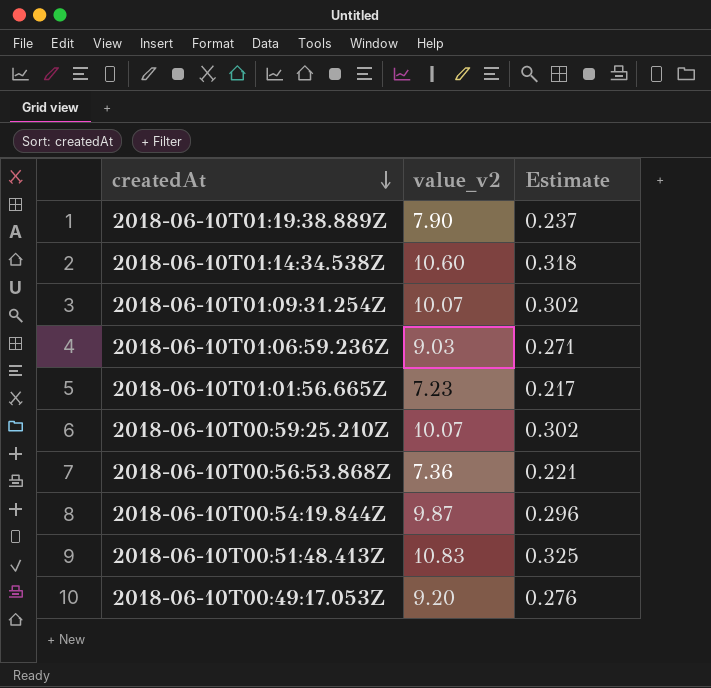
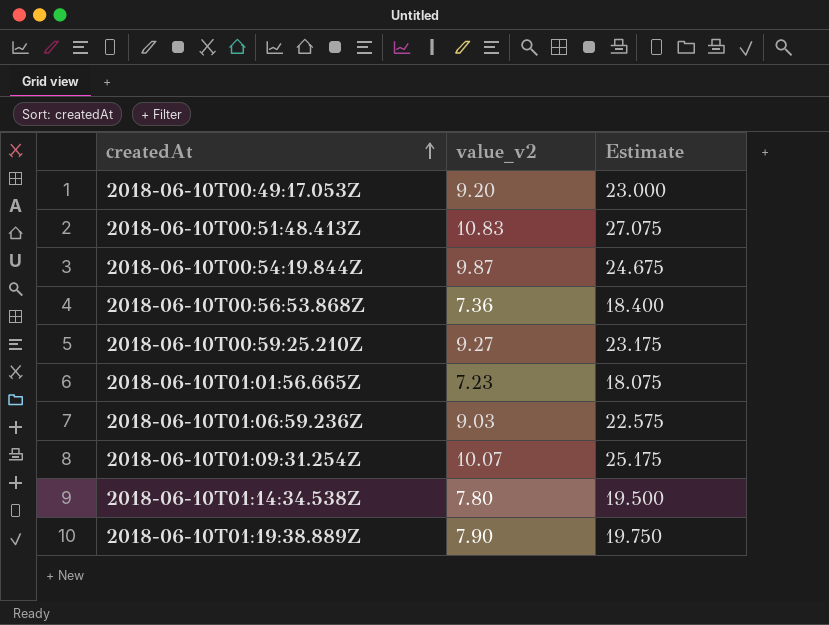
row order: createdAt descending -> createdAt ascending
column Estimate | formula: [value_v2] * 0.03 -> [value_v2] * 2.5
2018-06-10T00:59:25.210Z | value_v2: 10.07 -> 9.27
2018-06-10T01:14:34.538Z | value_v2: 10.60 -> 7.80

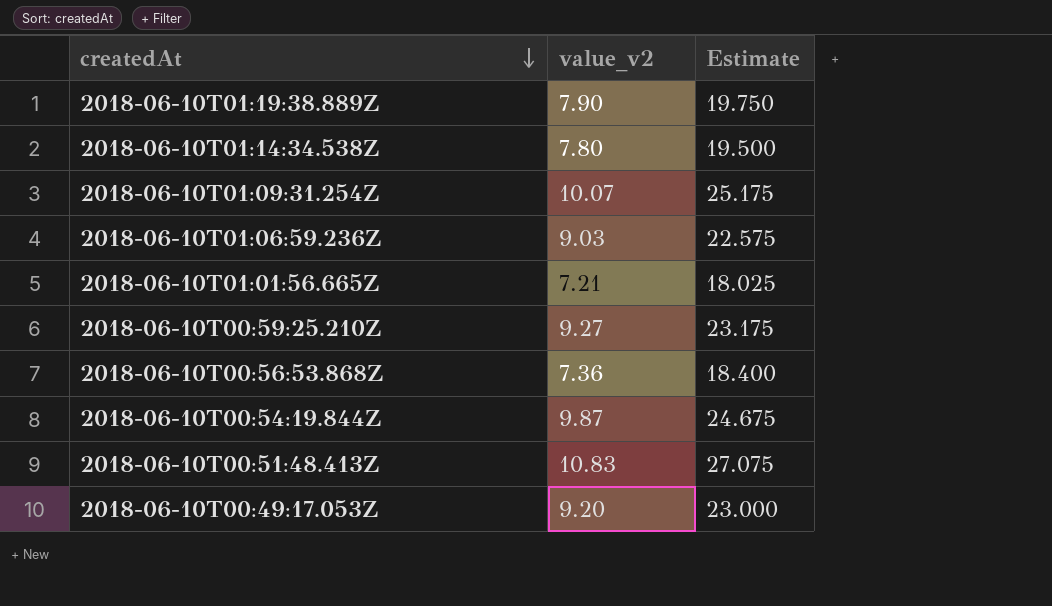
row order: createdAt ascending -> createdAt descending
2018-06-10T01:01:56.665Z | value_v2: 7.23 -> 7.21
2018-06-10T01:01:56.665Z | Estimate: 18.075 -> 18.025

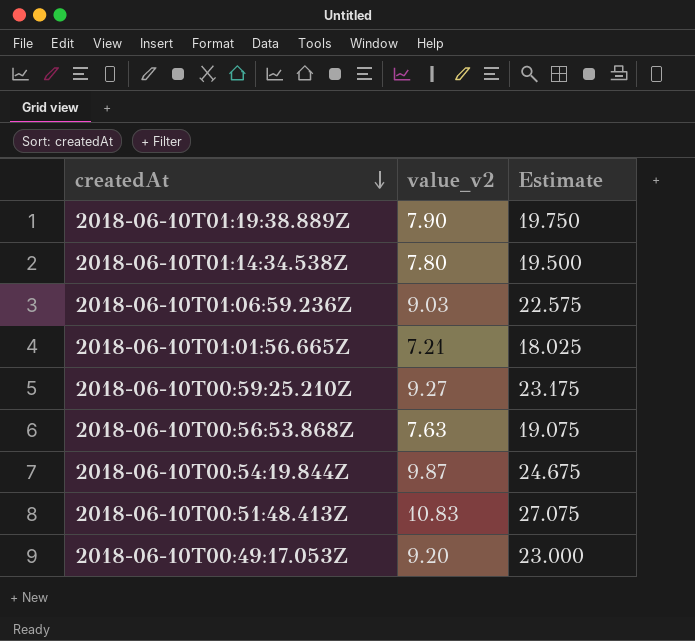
row 2018-06-10T01:09:31.254Z: 10.07 | 25.175 -> none
2018-06-10T00:56:53.868Z | value_v2: 7.36 -> 7.63
2018-06-10T00:56:53.868Z | Estimate: 18.400 -> 19.075

